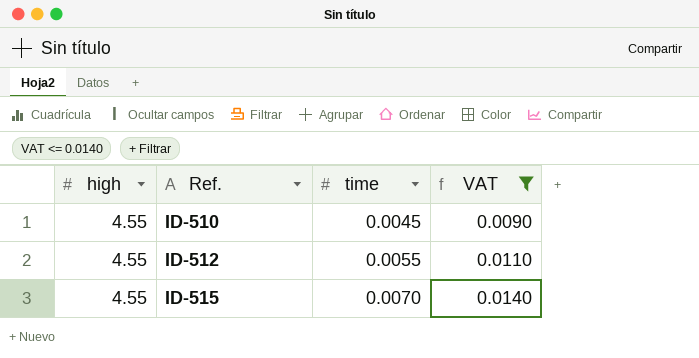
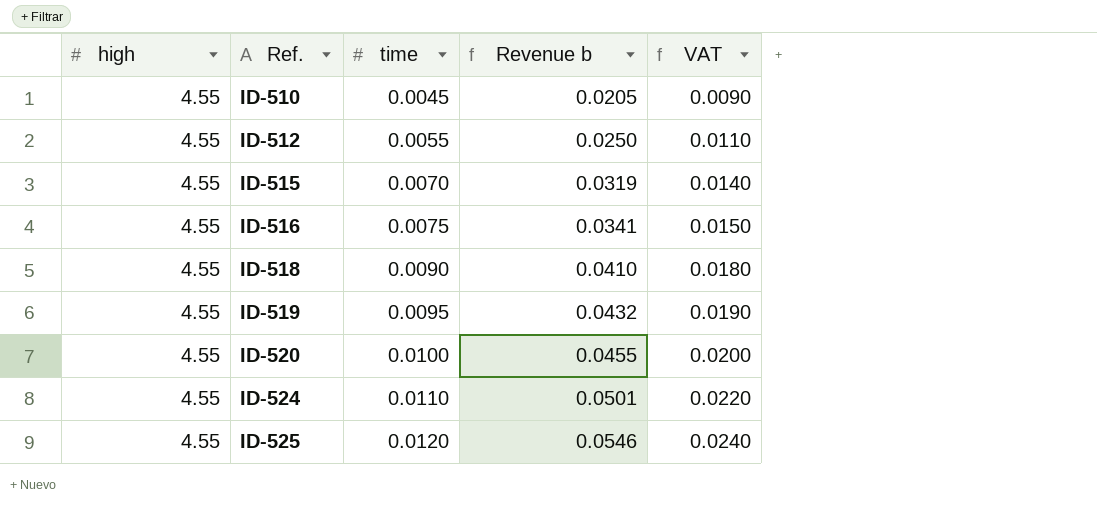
filter: VAT <= 0.0140 -> none
column Revenue b | formula: none -> [high] * [time]

